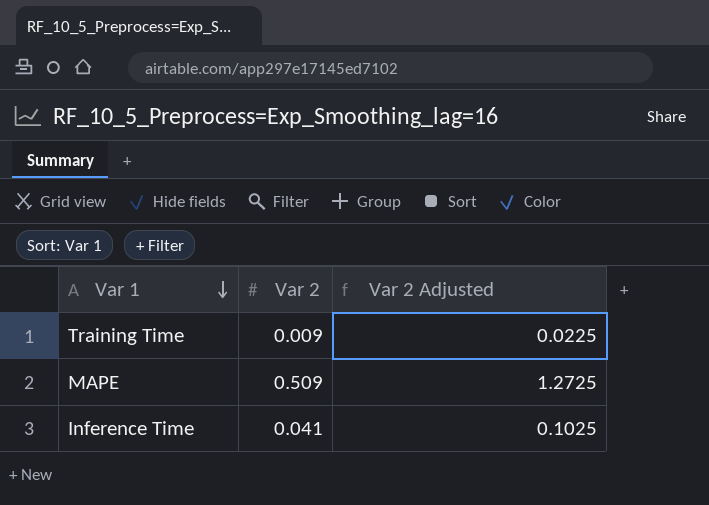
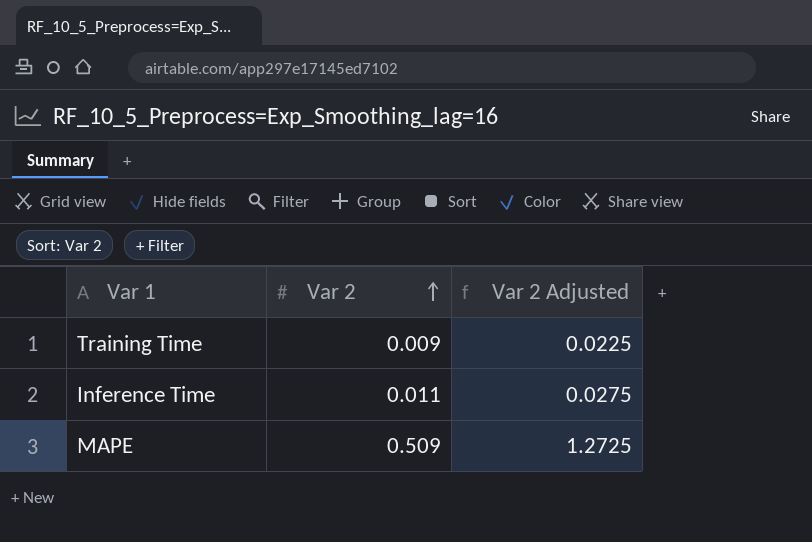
row order: Var 1 descending -> Var 2 ascending
Inference Time | Var 2: 0.041 -> 0.011
Inference Time | Var 2 Adjusted: 0.1025 -> 0.0275

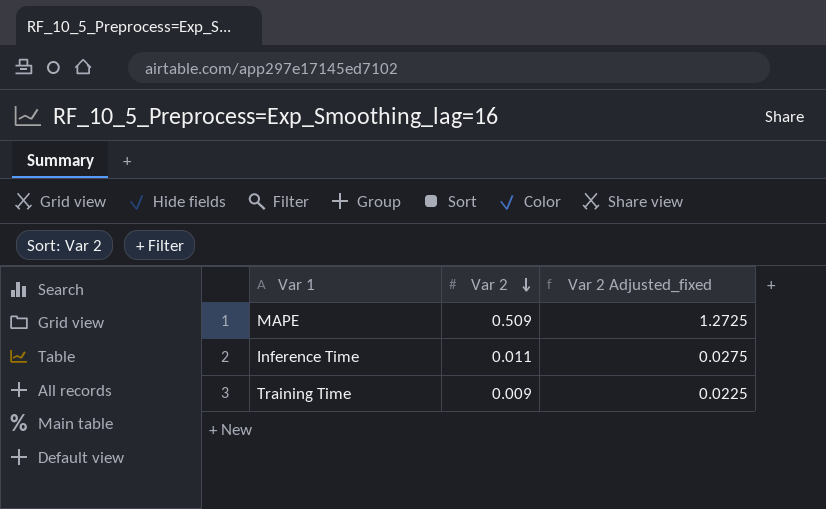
row order: Var 2 ascending -> Var 2 descending
column name: Var 2 Adjusted -> Var 2 Adjusted_fixed

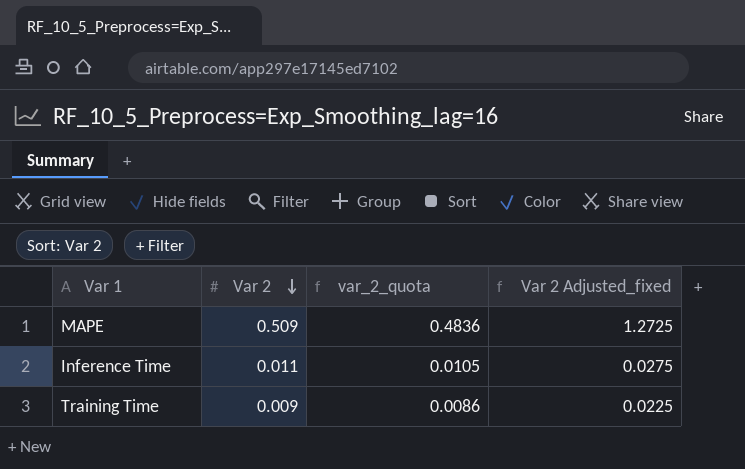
column var_2_quota | formula: none -> [Var 2] * 0.95

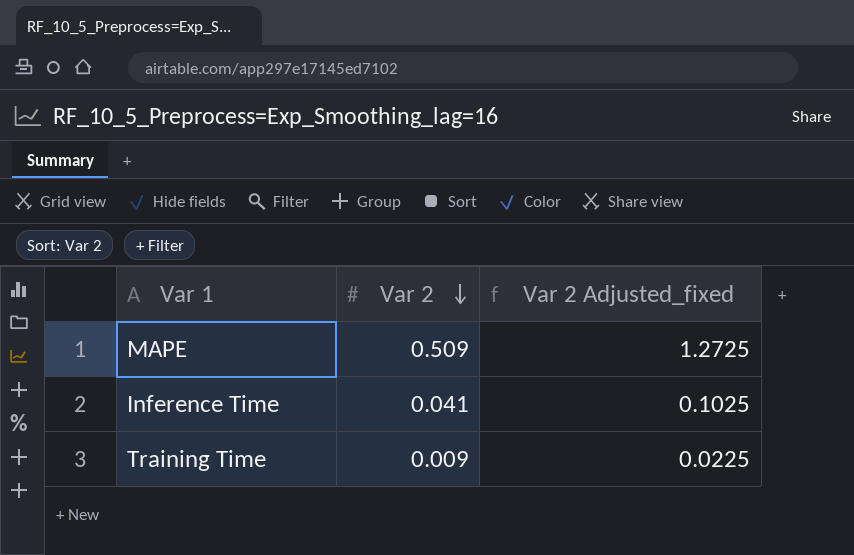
column var_2_quota | formula: [Var 2] * 0.95 -> none
Inference Time | Var 2: 0.011 -> 0.041
Inference Time | Var 2 Adjusted_fixed: 0.0275 -> 0.1025

